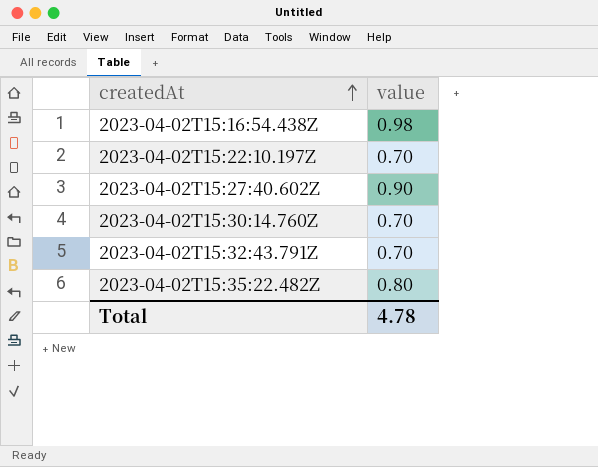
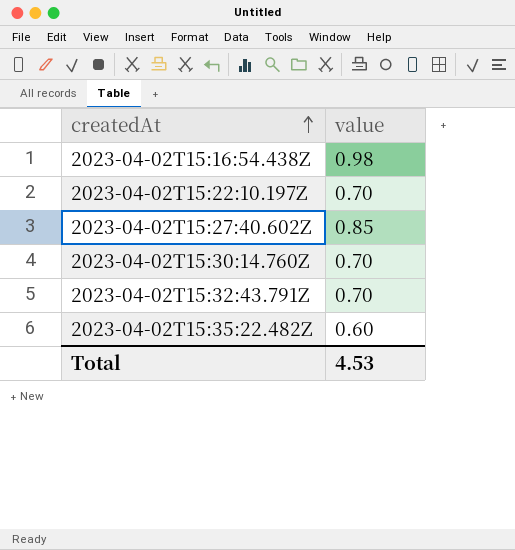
2023-04-02T15:27:40.602Z | value: 0.90 -> 0.85
2023-04-02T15:35:22.482Z | value: 0.80 -> 0.60
Total | value: 4.78 -> 4.53

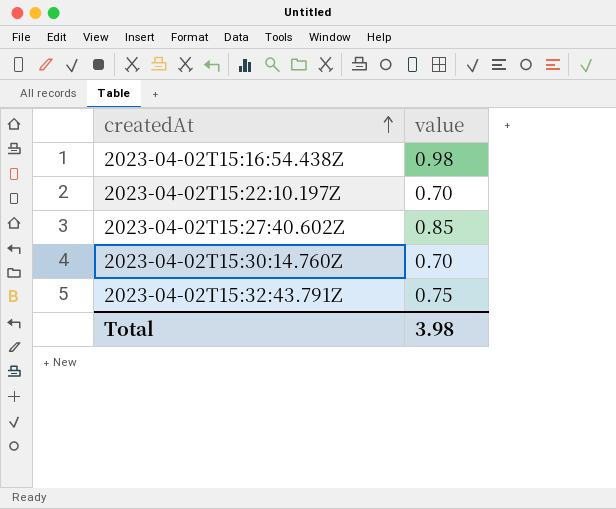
row 2023-04-02T15:35:22.482Z: 0.60 -> none
2023-04-02T15:32:43.791Z | value: 0.70 -> 0.75
Total | value: 4.53 -> 3.98

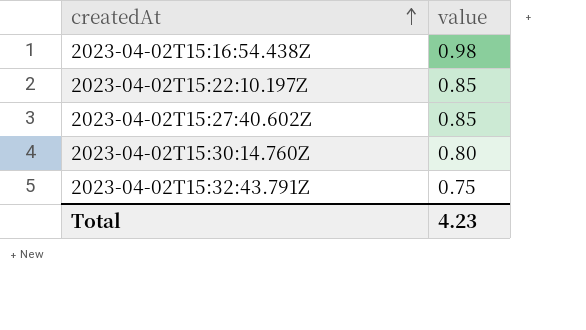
2023-04-02T15:22:10.197Z | value: 0.70 -> 0.85
2023-04-02T15:30:14.760Z | value: 0.70 -> 0.80
Total | value: 3.98 -> 4.23

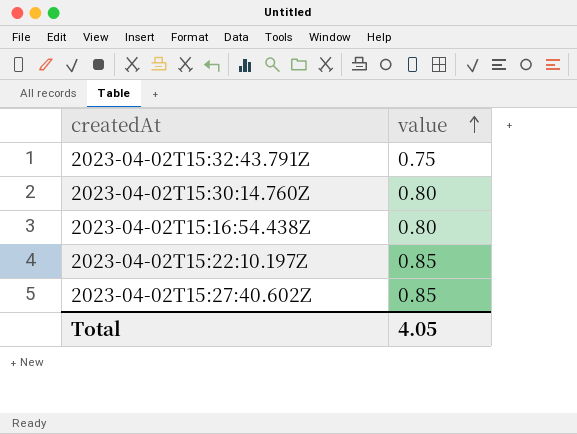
row order: createdAt ascending -> value ascending
2023-04-02T15:16:54.438Z | value: 0.98 -> 0.80
Total | value: 4.23 -> 4.05

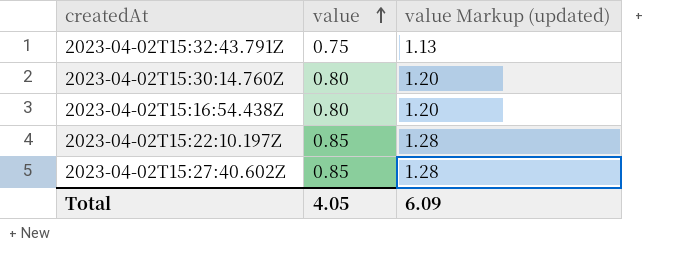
column value Markup (updated) | formula: none -> [value] * 1.5

